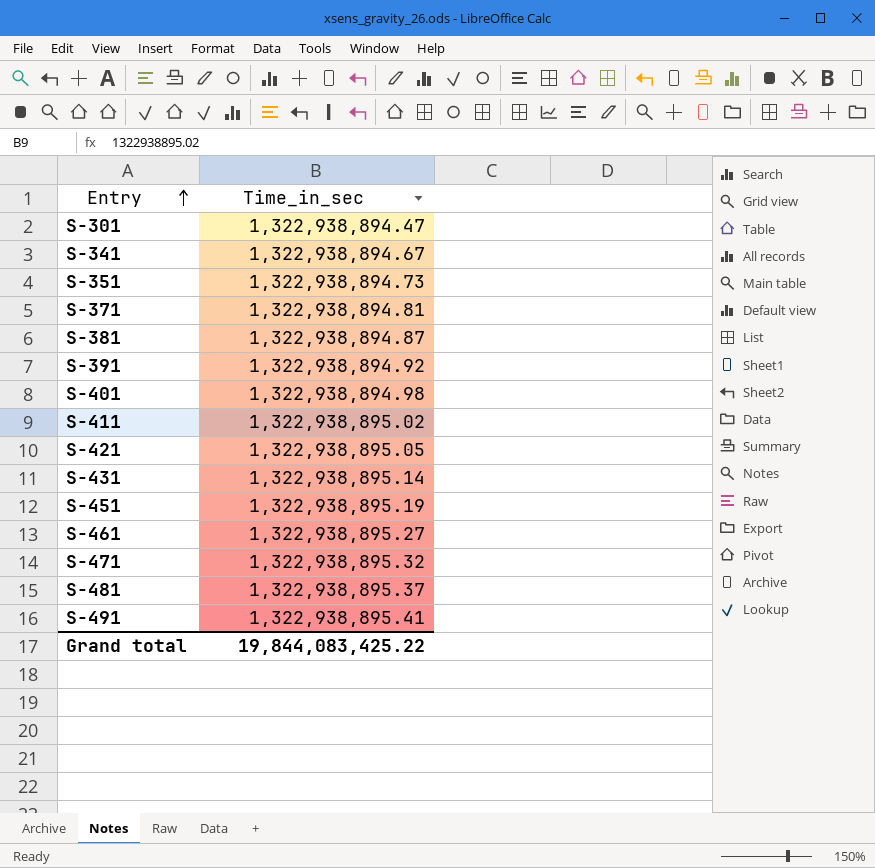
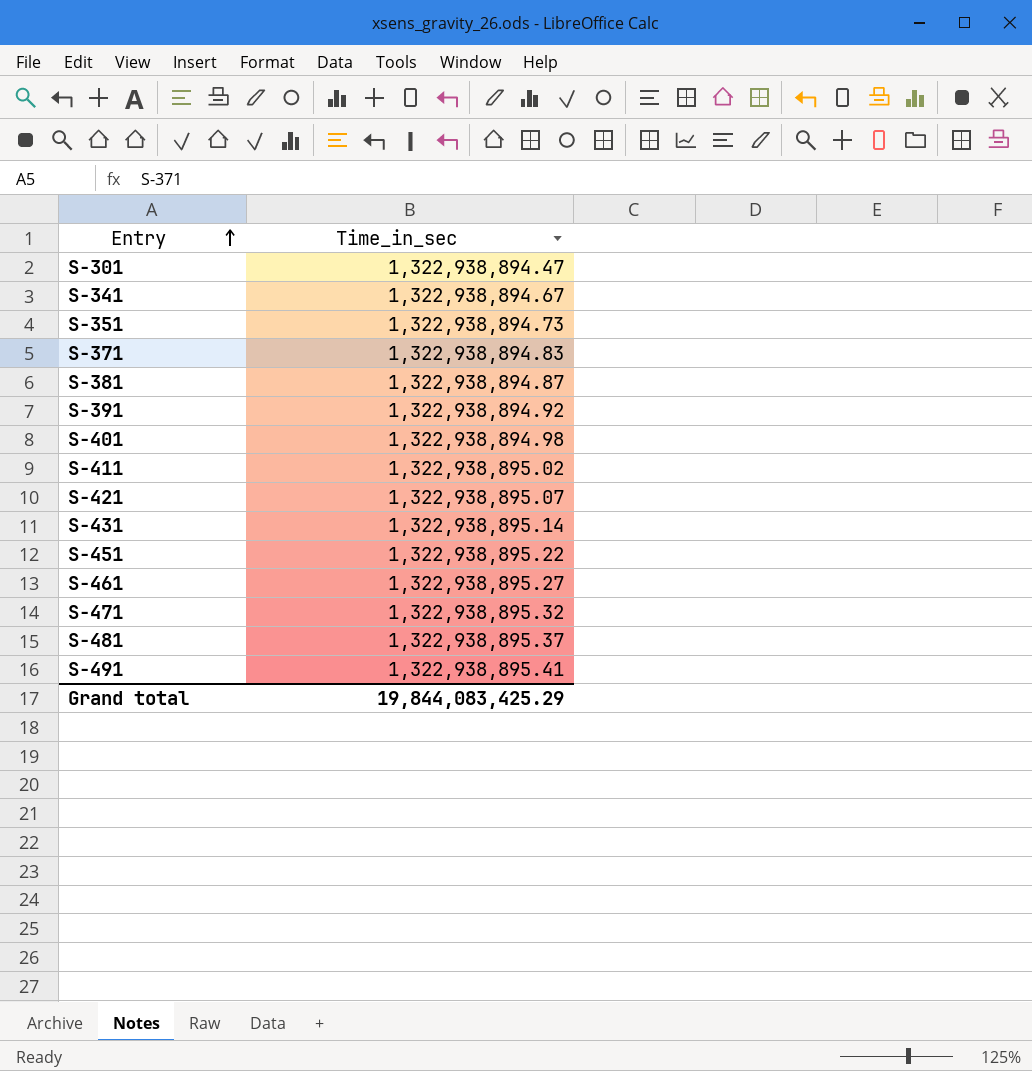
S-371 | Time_in_sec: 1,322,938,894.81 -> 1,322,938,894.83
S-421 | Time_in_sec: 1,322,938,895.05 -> 1,322,938,895.07
S-451 | Time_in_sec: 1,322,938,895.19 -> 1,322,938,895.22
Grand total | Time_in_sec: 19,844,083,425.22 -> 19,844,083,425.29

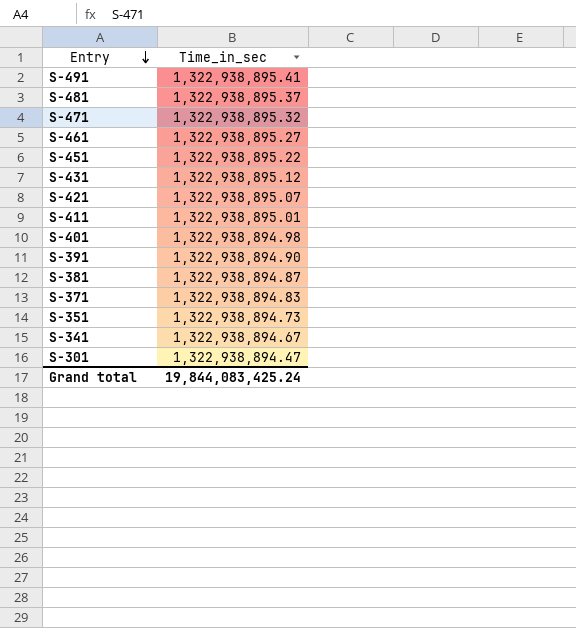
row order: Entry ascending -> Entry descending
S-431 | Time_in_sec: 1,322,938,895.14 -> 1,322,938,895.12
S-411 | Time_in_sec: 1,322,938,895.02 -> 1,322,938,895.01
S-391 | Time_in_sec: 1,322,938,894.92 -> 1,322,938,894.90
Grand total | Time_in_sec: 19,844,083,425.29 -> 19,844,083,425.24

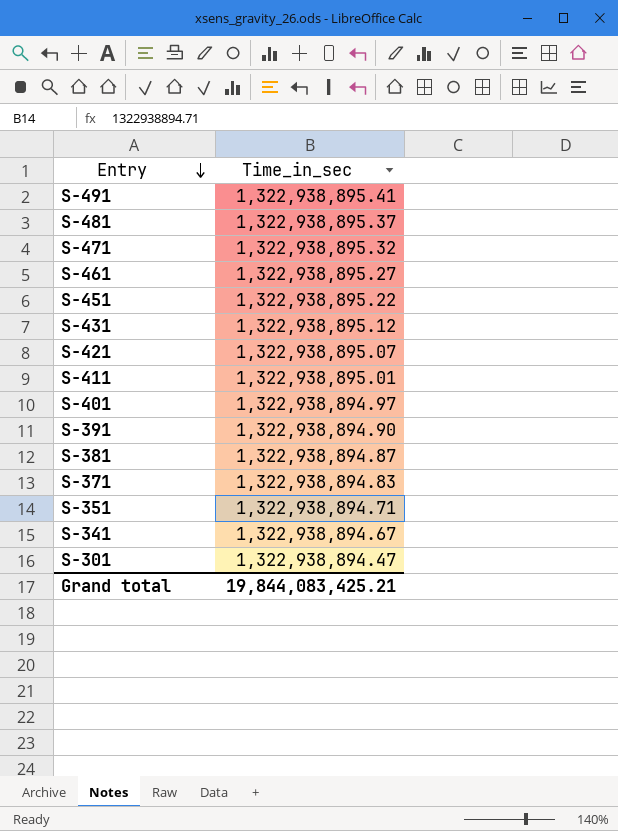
S-401 | Time_in_sec: 1,322,938,894.98 -> 1,322,938,894.97
S-351 | Time_in_sec: 1,322,938,894.73 -> 1,322,938,894.71
Grand total | Time_in_sec: 19,844,083,425.24 -> 19,844,083,425.21

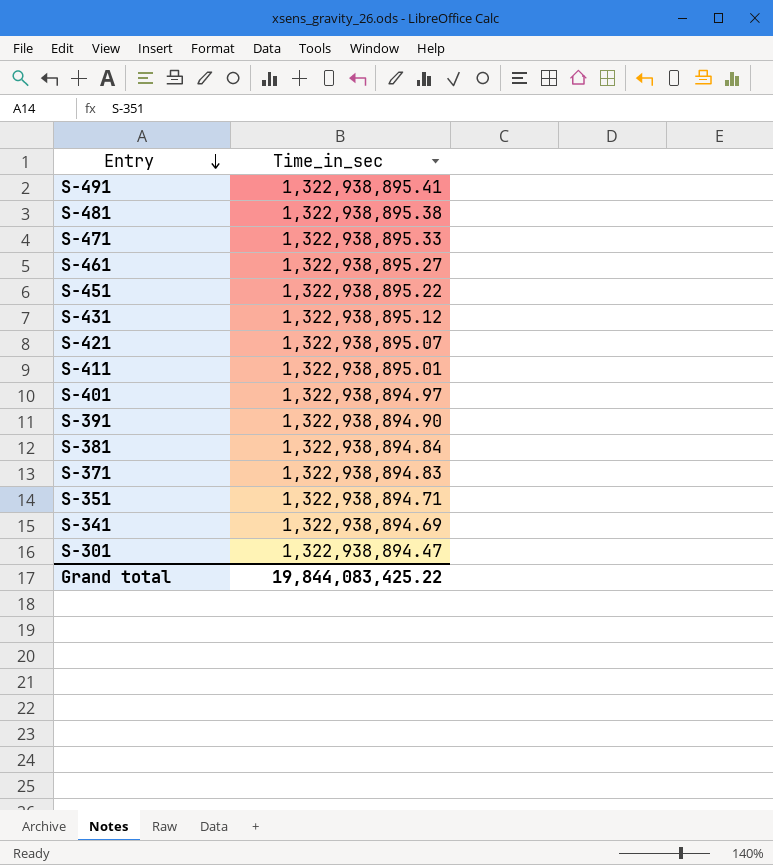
S-481 | Time_in_sec: 1,322,938,895.37 -> 1,322,938,895.38
S-471 | Time_in_sec: 1,322,938,895.32 -> 1,322,938,895.33
S-381 | Time_in_sec: 1,322,938,894.87 -> 1,322,938,894.84
S-341 | Time_in_sec: 1,322,938,894.67 -> 1,322,938,894.69
Grand total | Time_in_sec: 19,844,083,425.21 -> 19,844,083,425.22

